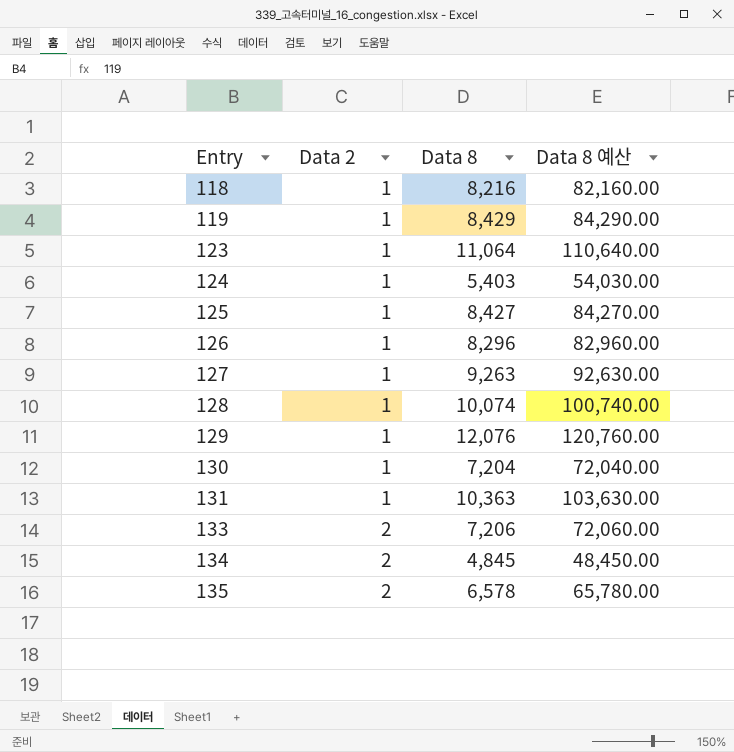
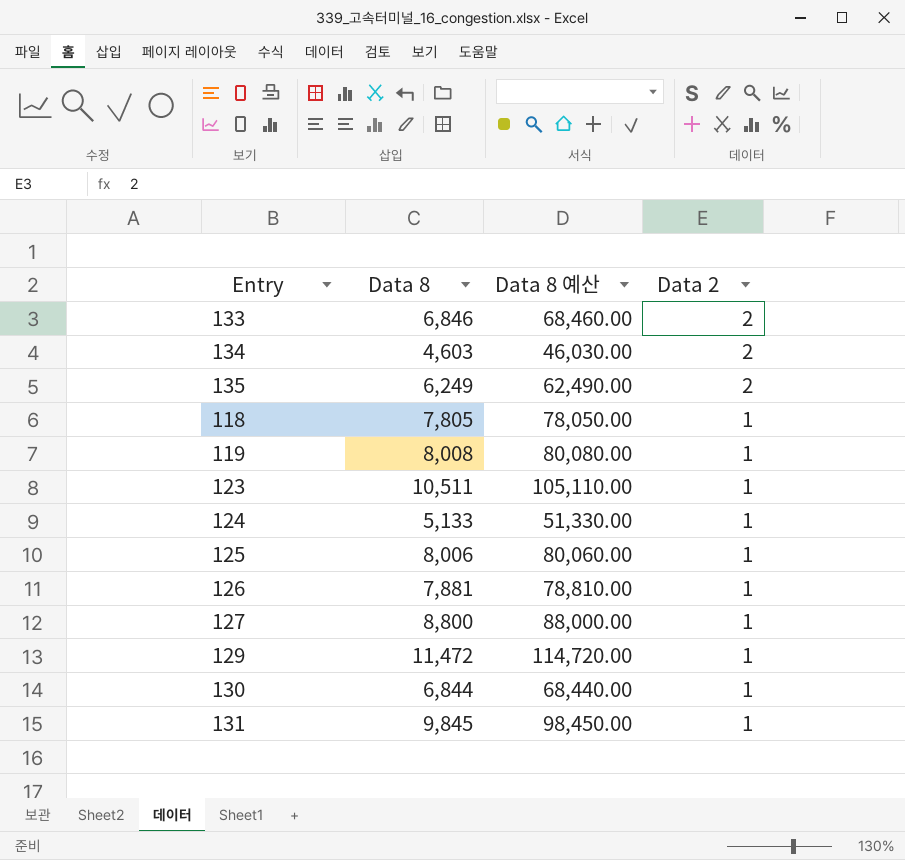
row order: Entry ascending -> Data 2 descending
column Data 2 | position: 2 -> 4
row 128: 1 | 10,074 | 100,740.00 -> none
133 | Data 8: 7,206 -> 6,846
133 | Data 8 예산: 72,060.00 -> 68,460.00
134 | Data 8: 4,845 -> 4,603
134 | Data 8 예산: 48,450.00 -> 46,030.00
135 | Data 8: 6,578 -> 6,249
135 | Data 8 예산: 65,780.00 -> 62,490.00
118 | Data 8: 8,216 -> 7,805
118 | Data 8 예산: 82,160.00 -> 78,050.00
119 | Data 8: 8,429 -> 8,008
119 | Data 8 예산: 84,290.00 -> 80,080.00
123 | Data 8: 11,064 -> 10,511
123 | Data 8 예산: 110,640.00 -> 105,110.00
124 | Data 8: 5,403 -> 5,133
124 | Data 8 예산: 54,030.00 -> 51,330.00
125 | Data 8: 8,427 -> 8,006
125 | Data 8 예산: 84,270.00 -> 80,060.00
126 | Data 8: 8,296 -> 7,881
126 | Data 8 예산: 82,960.00 -> 78,810.00
127 | Data 8: 9,263 -> 8,800
127 | Data 8 예산: 92,630.00 -> 88,000.00
129 | Data 8: 12,076 -> 11,472
129 | Data 8 예산: 120,760.00 -> 114,720.00
130 | Data 8: 7,204 -> 6,844
130 | Data 8 예산: 72,040.00 -> 68,440.00
131 | Data 8: 10,363 -> 9,845
131 | Data 8 예산: 103,630.00 -> 98,450.00

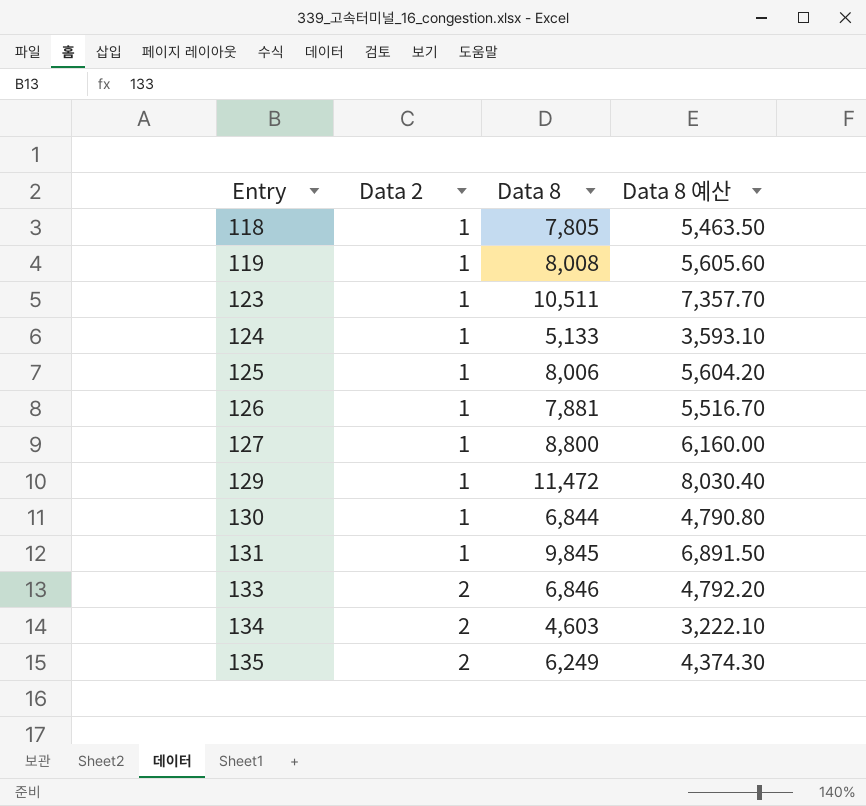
row order: Data 2 descending -> Entry ascending
column Data 2 | position: 4 -> 2
column Data 8 예산 | formula: [Data 8] * 10 -> [Data 8] * 0.7

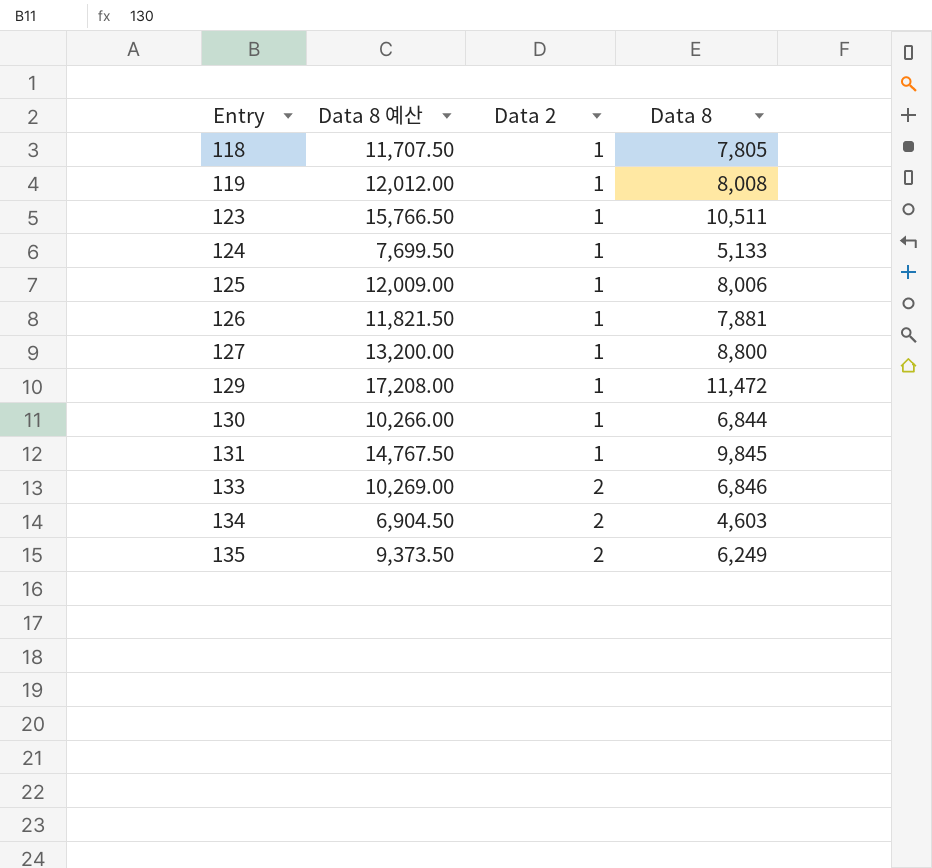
column Data 8 예산 | formula: [Data 8] * 0.7 -> [Data 8] * 1.5
column Data 8 예산 | position: 4 -> 2

